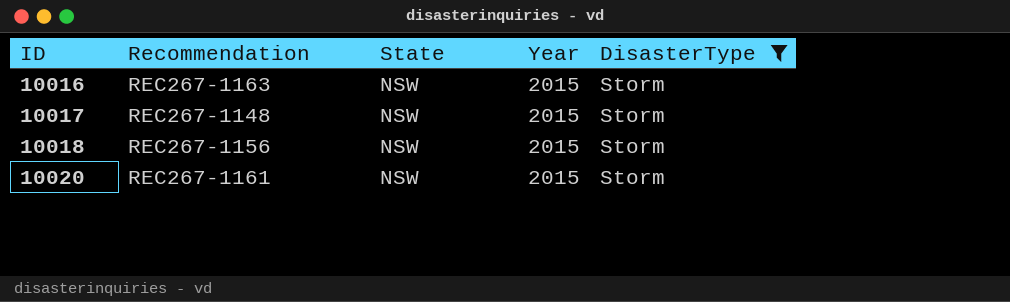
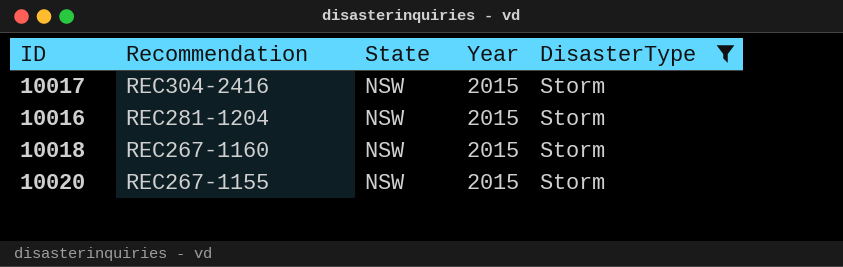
row order: ID ascending -> Recommendation descending
10017 | Recommendation: REC267-1148 -> REC304-2416
10016 | Recommendation: REC267-1163 -> REC281-1204
10018 | Recommendation: REC267-1156 -> REC267-1160
10020 | Recommendation: REC267-1161 -> REC267-1155

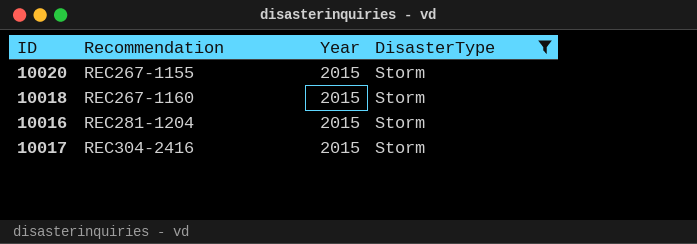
row order: Recommendation descending -> Recommendation ascending
column State | position: 3 -> none

